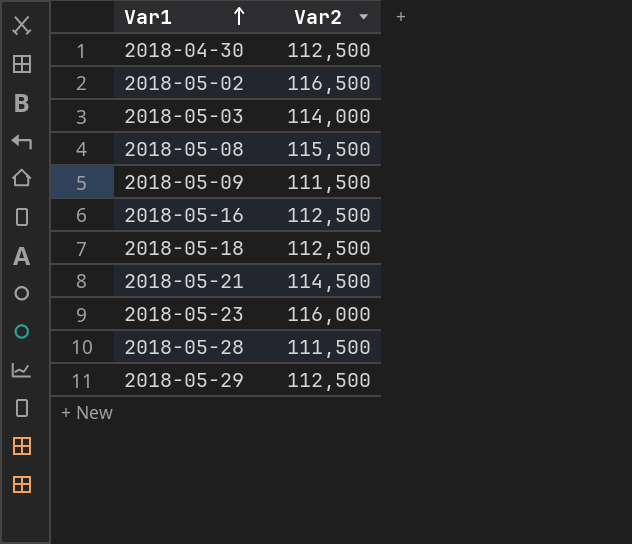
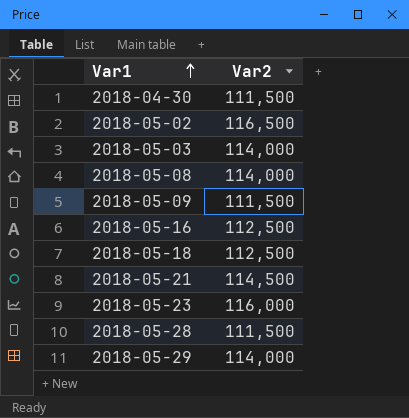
2018-04-30 | Var2: 112,500 -> 111,500
2018-05-08 | Var2: 115,500 -> 114,000
2018-05-29 | Var2: 112,500 -> 114,000

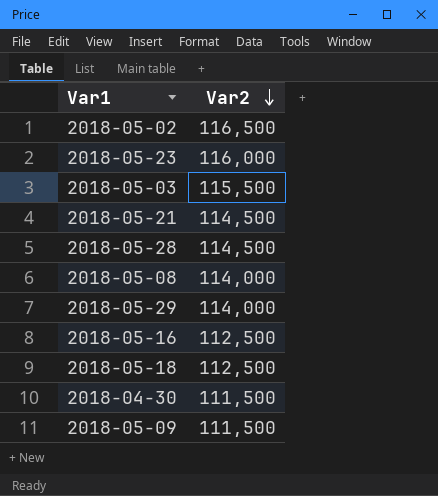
row order: Var1 ascending -> Var2 descending
2018-05-03 | Var2: 114,000 -> 115,500
2018-05-28 | Var2: 111,500 -> 114,500

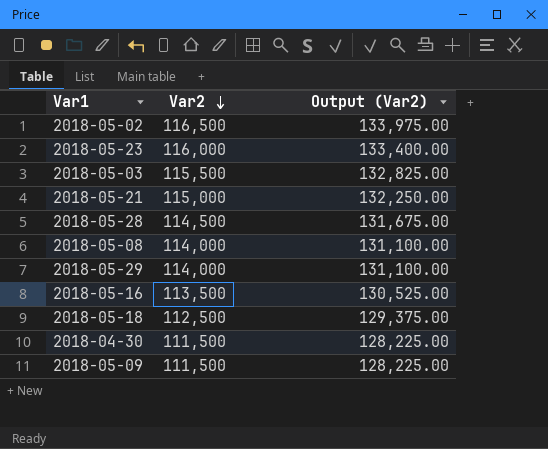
column Output (Var2) | formula: none -> [Var2] * 1.15
2018-05-21 | Var2: 114,500 -> 115,000
2018-05-16 | Var2: 112,500 -> 113,500

